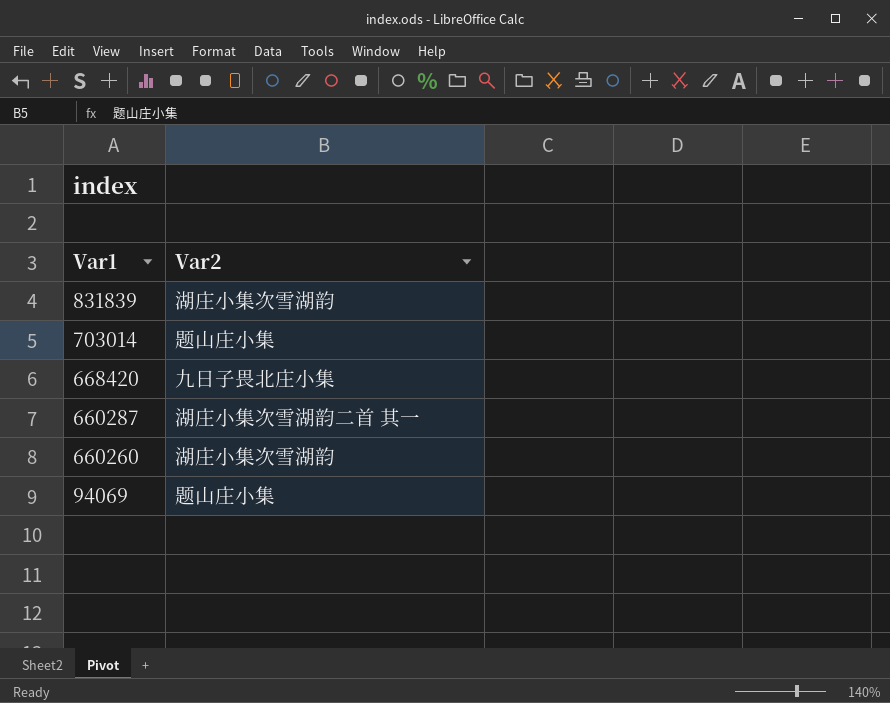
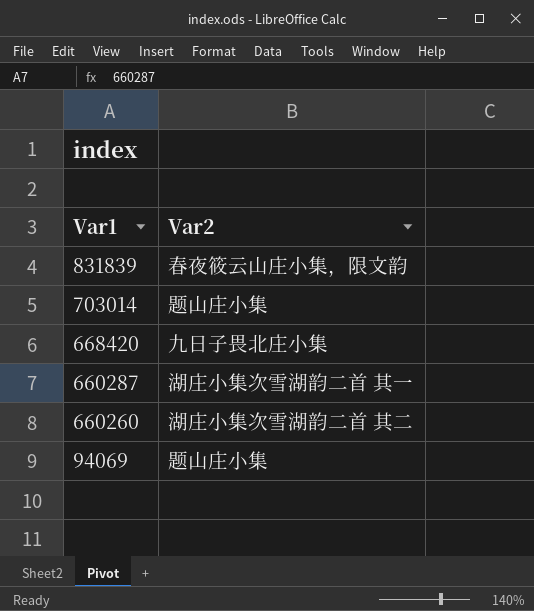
831839 | Var2: 湖庄小集次雪湖韵 -> 春夜筱云山庄小集，限文韵
660260 | Var2: 湖庄小集次雪湖韵 -> 湖庄小集次雪湖韵二首 其二

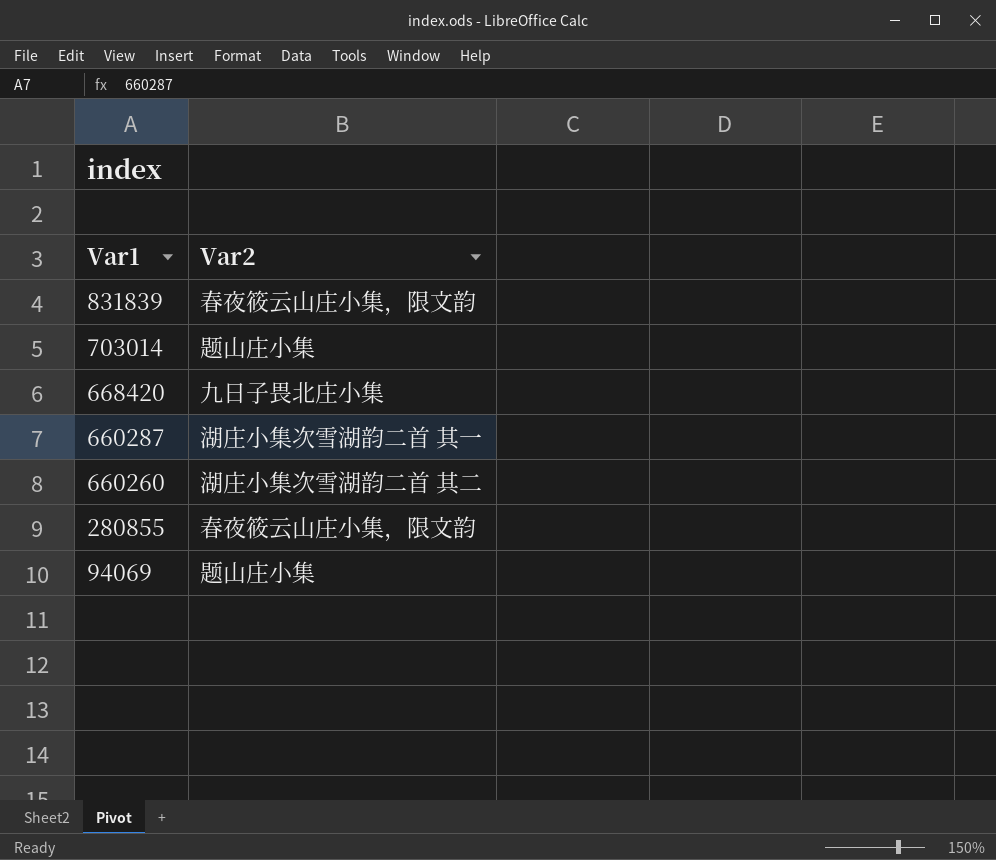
row 280855: none -> 春夜筱云山庄小集，限文韵

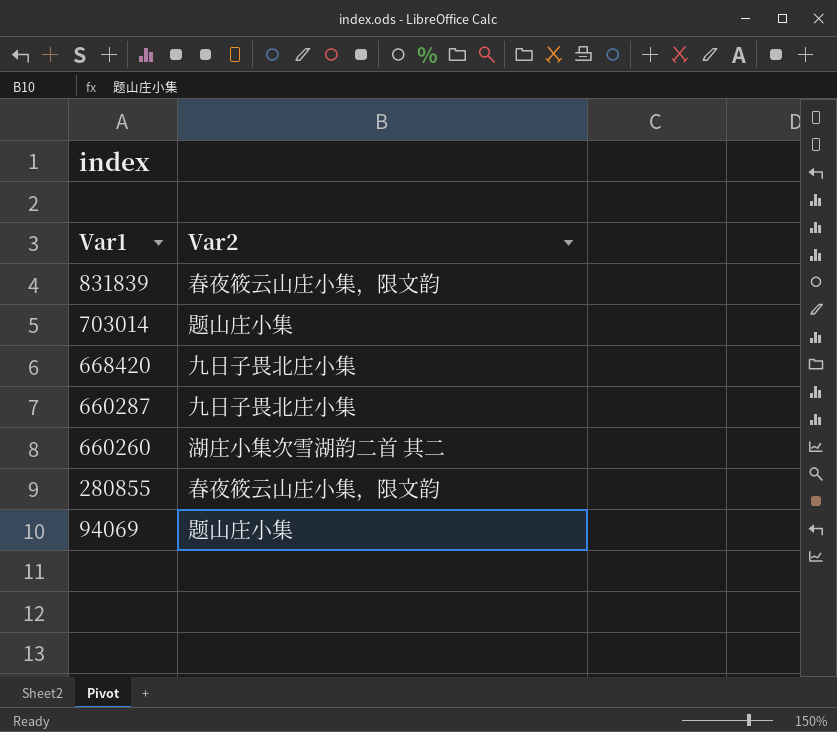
660287 | Var2: 湖庄小集次雪湖韵二首 其一 -> 九日子畏北庄小集

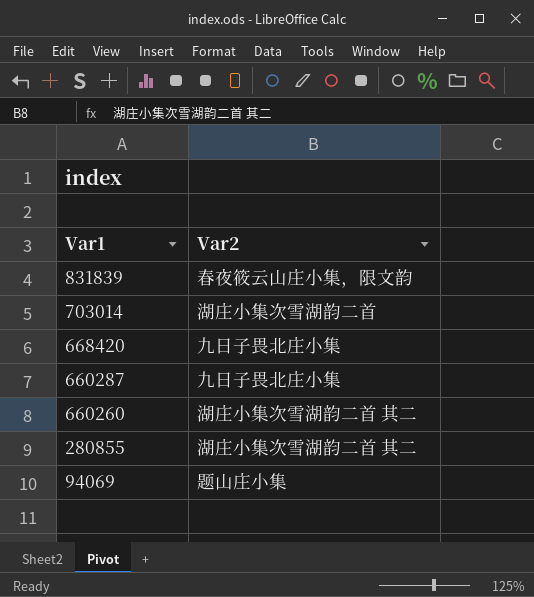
703014 | Var2: 题山庄小集 -> 湖庄小集次雪湖韵二首
280855 | Var2: 春夜筱云山庄小集，限文韵 -> 湖庄小集次雪湖韵二首 其二

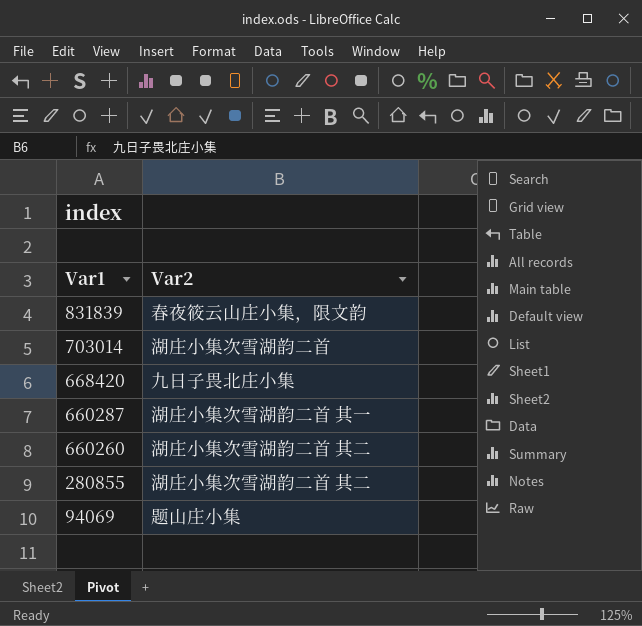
660287 | Var2: 九日子畏北庄小集 -> 湖庄小集次雪湖韵二首 其一

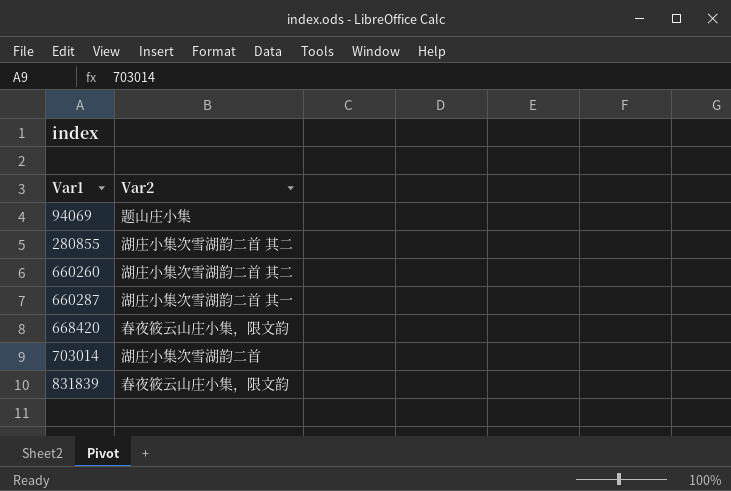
row order: Var1 descending -> Var1 ascending
668420 | Var2: 九日子畏北庄小集 -> 春夜筱云山庄小集，限文韵

